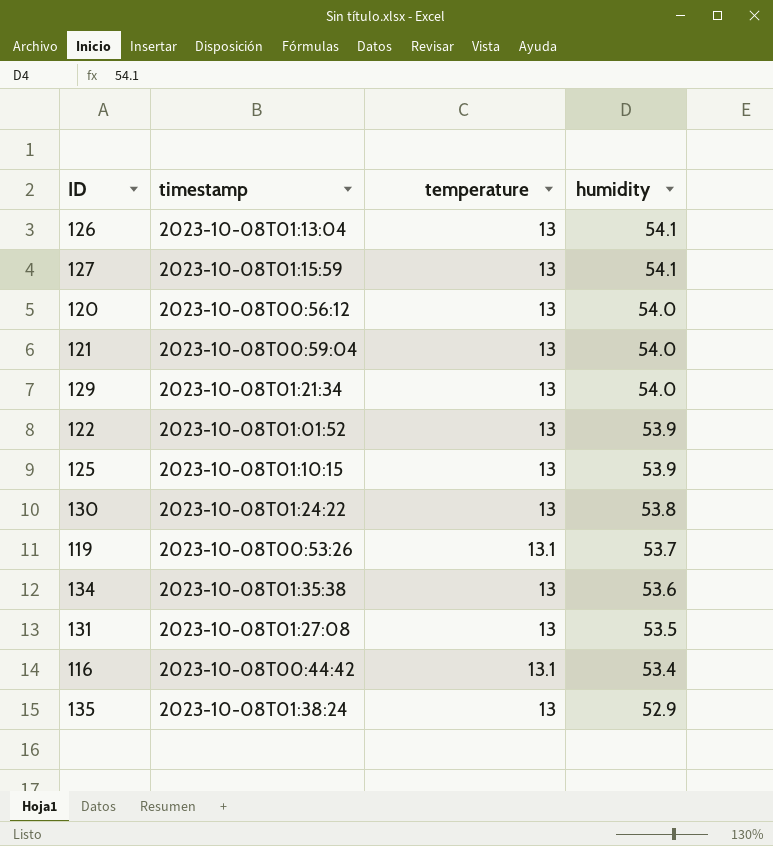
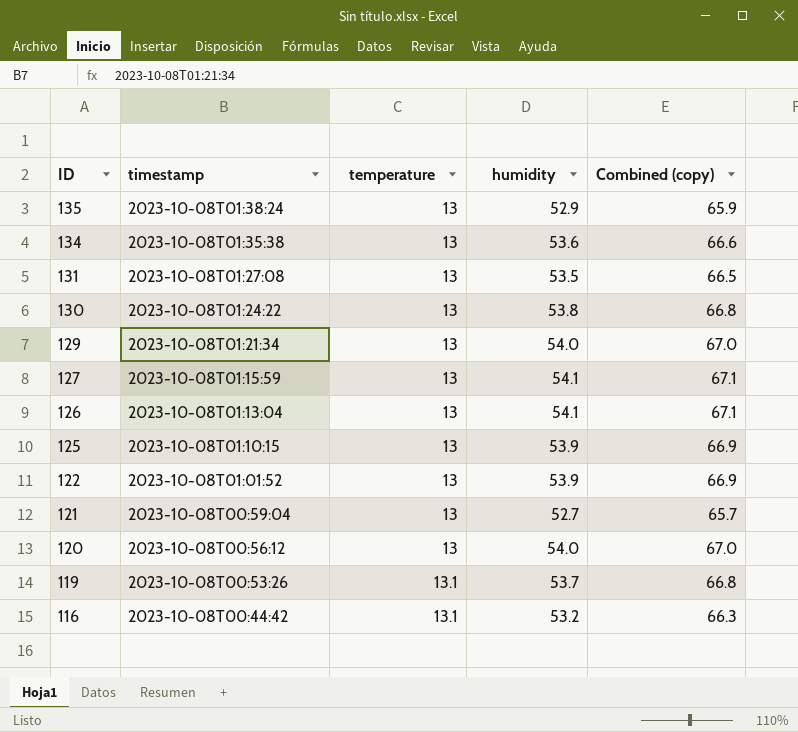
row order: humidity descending -> ID descending
column Combined (copy) | formula: none -> [temperature] + [humidity]
121 | humidity: 54.0 -> 52.7
116 | humidity: 53.4 -> 53.2

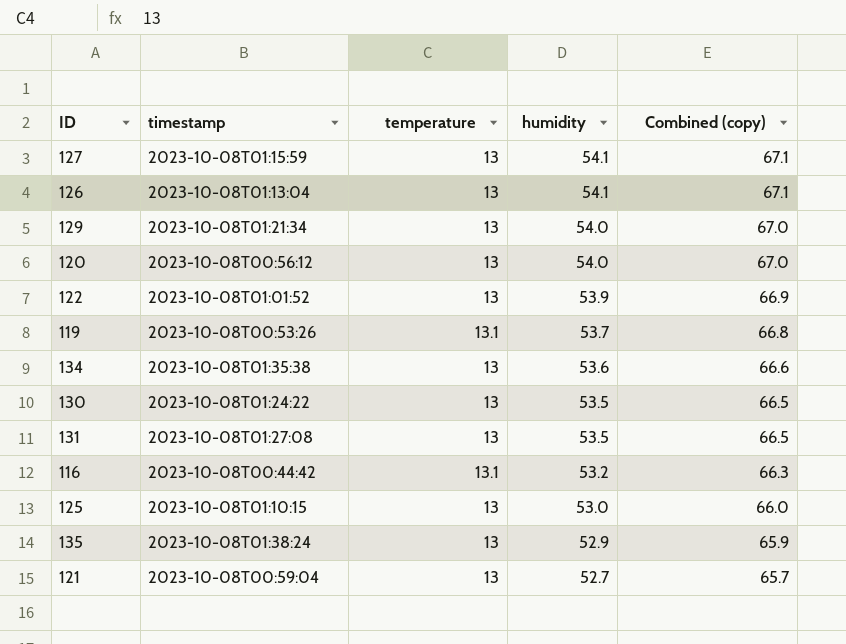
row order: ID descending -> humidity descending
130 | humidity: 53.8 -> 53.5
130 | Combined (copy): 66.8 -> 66.5
125 | humidity: 53.9 -> 53.0
125 | Combined (copy): 66.9 -> 66.0

